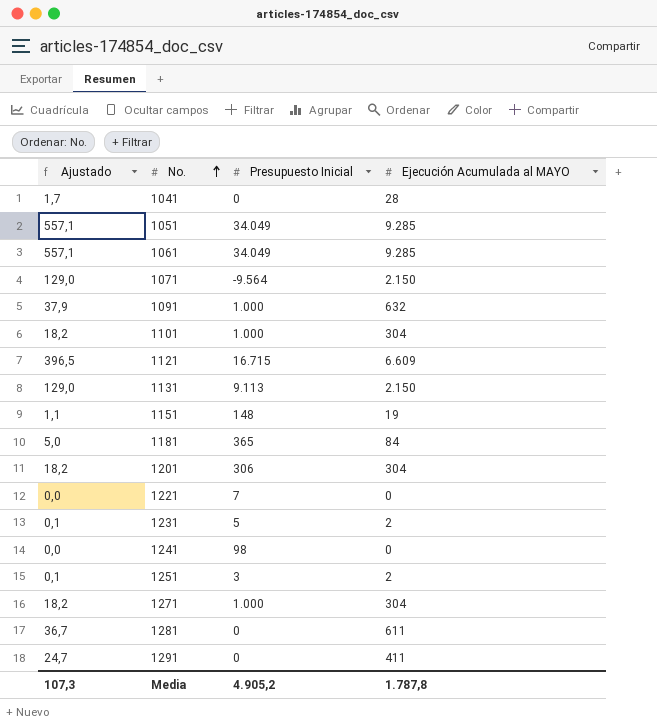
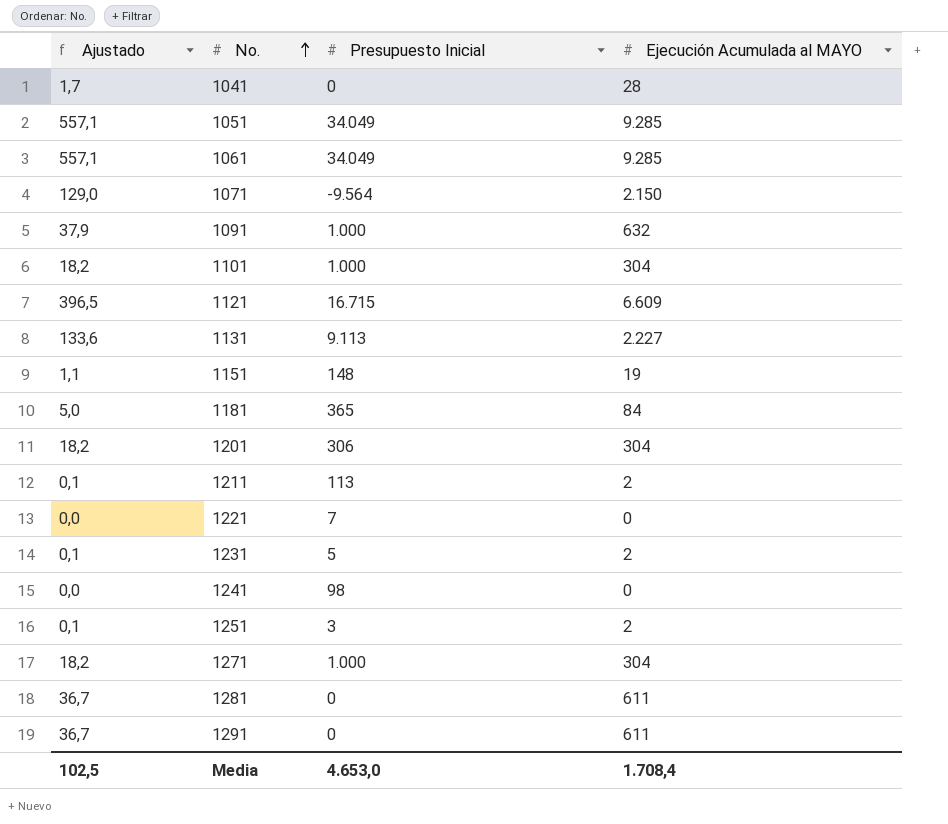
1131 | Ajustado: 129,0 -> 133,6
1131 | Ejecución Acumulada al MAYO: 2.150 -> 2.227
row 1211: none -> 0,1 | 113 | 2
1291 | Ajustado: 24,7 -> 36,7
1291 | Ejecución Acumulada al MAYO: 411 -> 611
Media | Ajustado: 107,3 -> 102,5
Media | Presupuesto Inicial: 4.905,2 -> 4.653,0
Media | Ejecución Acumulada al MAYO: 1.787,8 -> 1.708,4

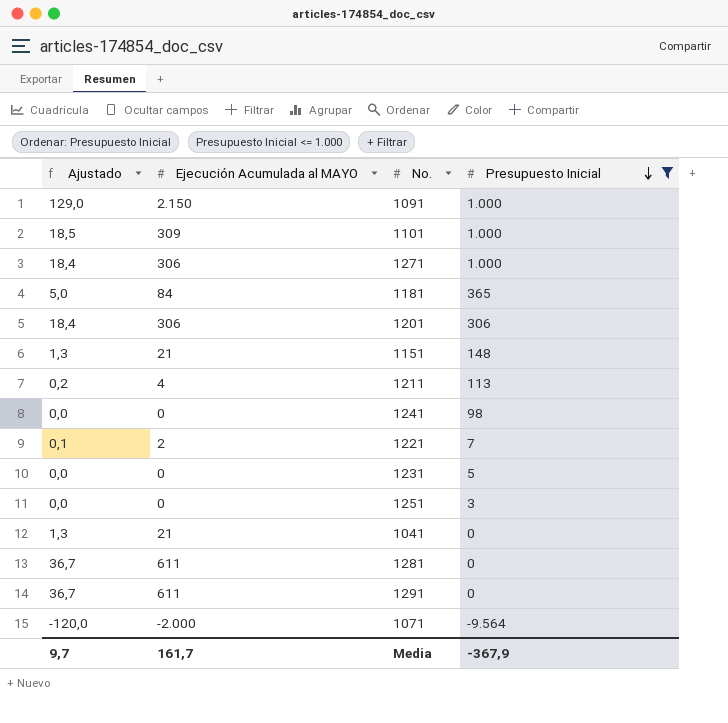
filter: none -> Presupuesto Inicial <= 1.000
row order: No. ascending -> Presupuesto Inicial descending
column Ejecución Acumulada al MAYO | position: 4 -> 2
1091 | Ajustado: 37,9 -> 129,0
1091 | Ejecución Acumulada al MAYO: 632 -> 2.150
1101 | Ajustado: 18,2 -> 18,5
1101 | Ejecución Acumulada al MAYO: 304 -> 309
1271 | Ajustado: 18,2 -> 18,4
1271 | Ejecución Acumulada al MAYO: 304 -> 306
1201 | Ajustado: 18,2 -> 18,4
1201 | Ejecución Acumulada al MAYO: 304 -> 306
1151 | Ajustado: 1,1 -> 1,3
1151 | Ejecución Acumulada al MAYO: 19 -> 21
1211 | Ajustado: 0,1 -> 0,2
1211 | Ejecución Acumulada al MAYO: 2 -> 4
1221 | Ajustado: 0,0 -> 0,1
1221 | Ejecución Acumulada al MAYO: 0 -> 2
1231 | Ajustado: 0,1 -> 0,0
1231 | Ejecución Acumulada al MAYO: 2 -> 0
1251 | Ajustado: 0,1 -> 0,0
1251 | Ejecución Acumulada al MAYO: 2 -> 0
1041 | Ajustado: 1,7 -> 1,3
1041 | Ejecución Acumulada al MAYO: 28 -> 21
1071 | Ajustado: 129,0 -> -120,0
1071 | Ejecución Acumulada al MAYO: 2.150 -> -2.000
Media | Ajustado: 102,5 -> 9,7
Media | Ejecución Acumulada al MAYO: 1.708,4 -> 161,7
Media | Presupuesto Inicial: 4.653,0 -> -367,9

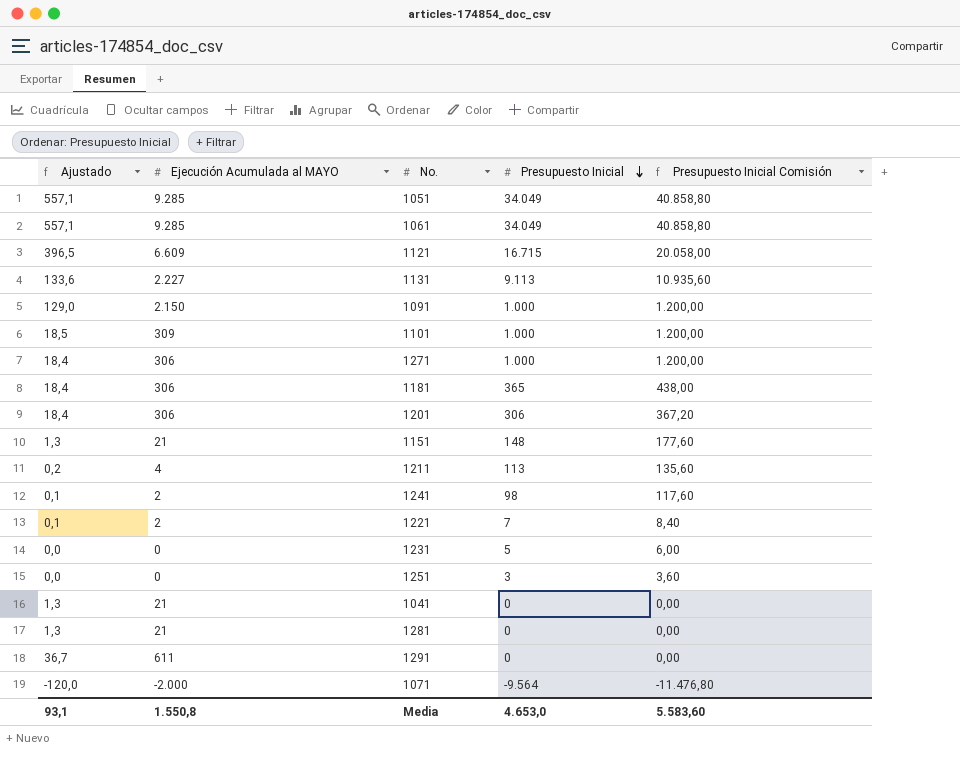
filter: Presupuesto Inicial <= 1.000 -> none
column Presupuesto Inicial Comisión | formula: none -> [Presupuesto Inicial] * 1,2
1181 | Ajustado: 5,0 -> 18,4
1181 | Ejecución Acumulada al MAYO: 84 -> 306
1241 | Ajustado: 0,0 -> 0,1
1241 | Ejecución Acumulada al MAYO: 0 -> 2
1281 | Ajustado: 36,7 -> 1,3
1281 | Ejecución Acumulada al MAYO: 611 -> 21
Media | Ajustado: 9,7 -> 93,1
Media | Ejecución Acumulada al MAYO: 161,7 -> 1.550,8
Media | Presupuesto Inicial: -367,9 -> 4.653,0

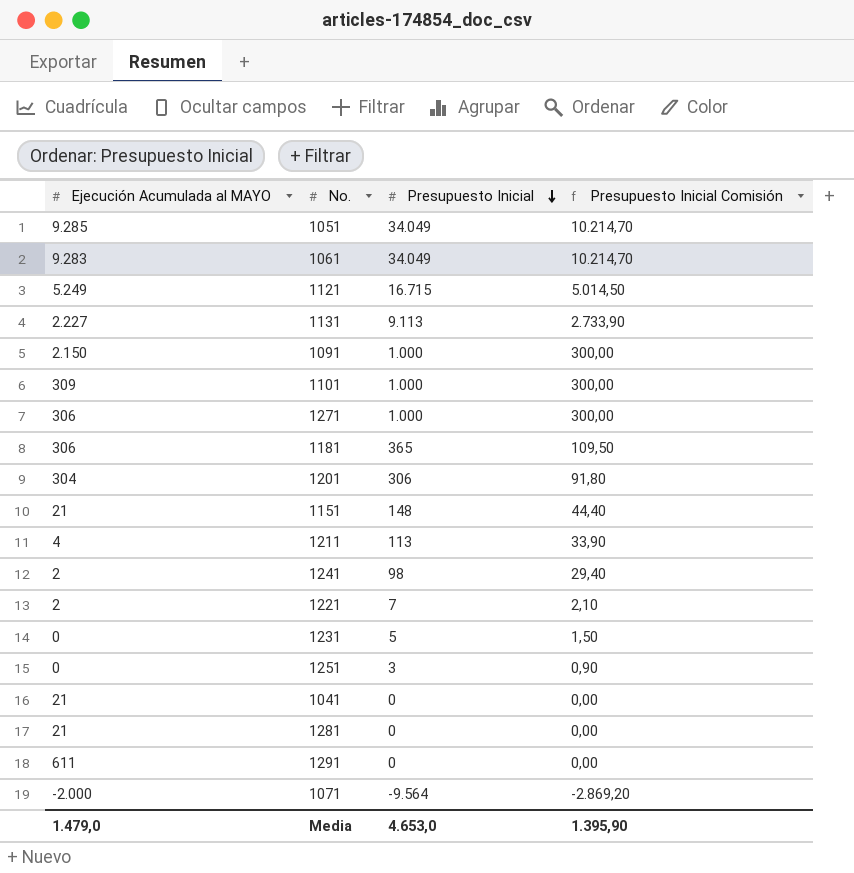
column Ajustado | formula: [Ejecución Acumulada al MAYO] * 0,06 -> none
column Presupuesto Inicial Comisión | formula: [Presupuesto Inicial] * 1,2 -> [Presupuesto Inicial] * 0,3
1061 | Ejecución Acumulada al MAYO: 9.285 -> 9.283
1121 | Ejecución Acumulada al MAYO: 6.609 -> 5.249
1201 | Ejecución Acumulada al MAYO: 306 -> 304
Media | Ejecución Acumulada al MAYO: 1.550,8 -> 1.479,0
Media | Presupuesto Inicial Comisión: 5.583,60 -> 1.395,90

